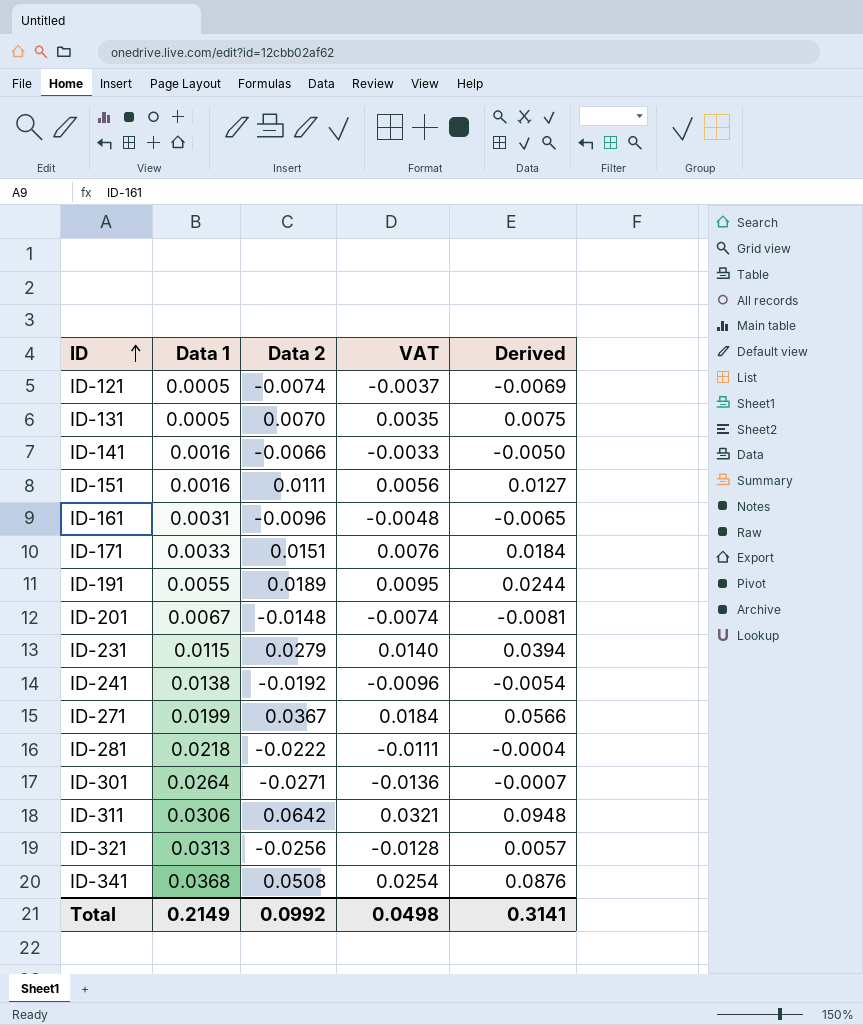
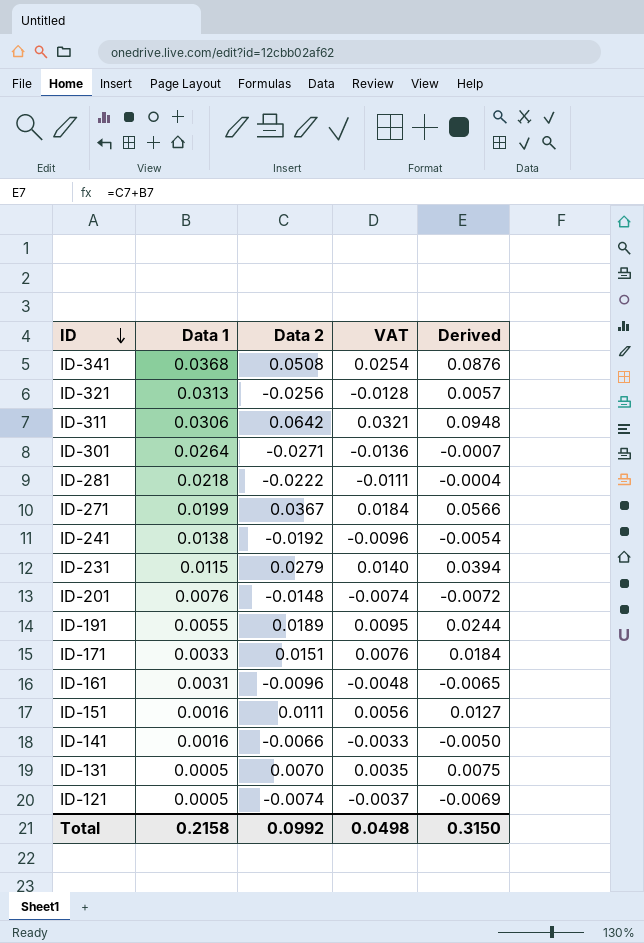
row order: ID ascending -> ID descending
ID-201 | Data 1: 0.0067 -> 0.0076
ID-201 | Derived: -0.0081 -> -0.0072
Total | Data 1: 0.2149 -> 0.2158
Total | Derived: 0.3141 -> 0.3150

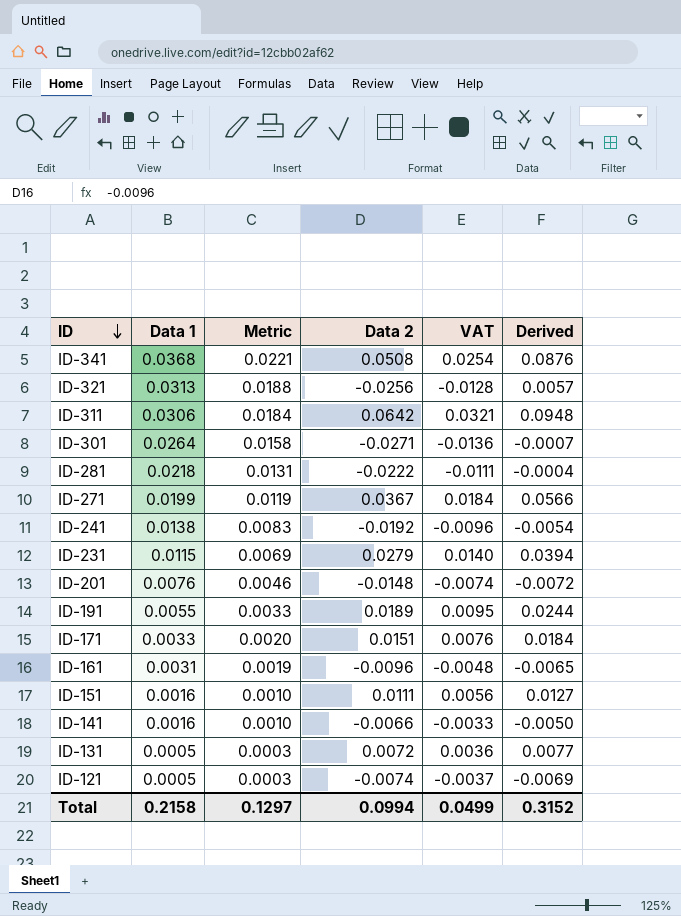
column Metric | formula: none -> [Data 1] * 0.6
ID-131 | Data 2: 0.0070 -> 0.0072
ID-131 | VAT: 0.0035 -> 0.0036
ID-131 | Derived: 0.0075 -> 0.0077
Total | Data 2: 0.0992 -> 0.0994
Total | VAT: 0.0498 -> 0.0499
Total | Derived: 0.3150 -> 0.3152

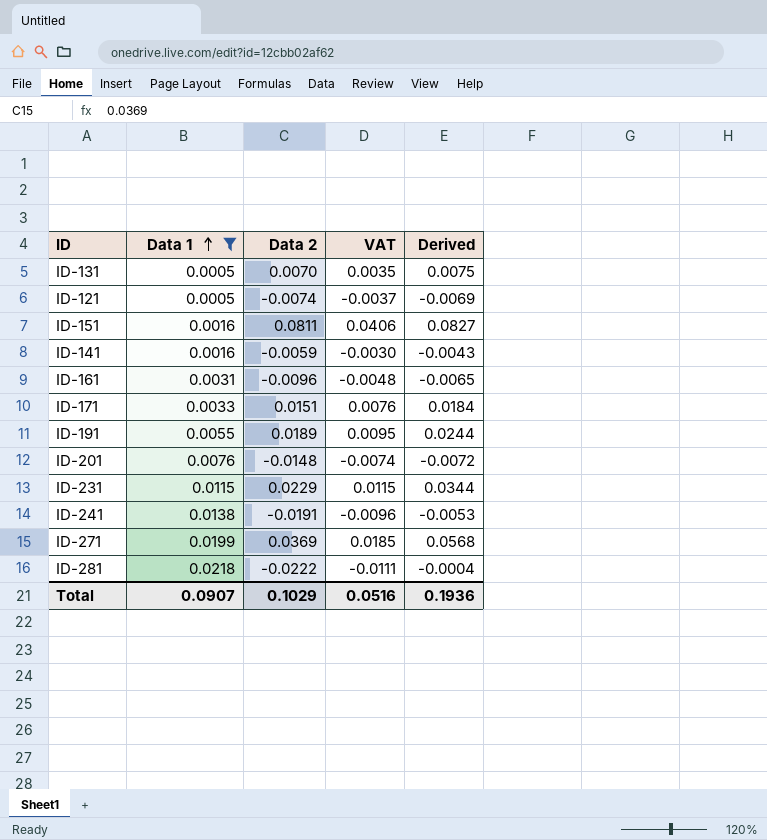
filter: none -> Data 1 <= 0.0218
row order: ID descending -> Data 1 ascending
column Metric | formula: [Data 1] * 0.6 -> none
ID-131 | Data 2: 0.0072 -> 0.0070
ID-131 | VAT: 0.0036 -> 0.0035
ID-131 | Derived: 0.0077 -> 0.0075
ID-151 | Data 2: 0.0111 -> 0.0811
ID-151 | VAT: 0.0056 -> 0.0406
ID-151 | Derived: 0.0127 -> 0.0827
ID-141 | Data 2: -0.0066 -> -0.0059
ID-141 | VAT: -0.0033 -> -0.0030
ID-141 | Derived: -0.0050 -> -0.0043
ID-231 | Data 2: 0.0279 -> 0.0229
ID-231 | VAT: 0.0140 -> 0.0115
ID-231 | Derived: 0.0394 -> 0.0344
ID-241 | Data 2: -0.0192 -> -0.0191
ID-241 | Derived: -0.0054 -> -0.0053
ID-271 | Data 2: 0.0367 -> 0.0369
ID-271 | VAT: 0.0184 -> 0.0185
ID-271 | Derived: 0.0566 -> 0.0568
Total | Data 1: 0.2158 -> 0.0907
Total | Data 2: 0.0994 -> 0.1029
Total | VAT: 0.0499 -> 0.0516
Total | Derived: 0.3152 -> 0.1936

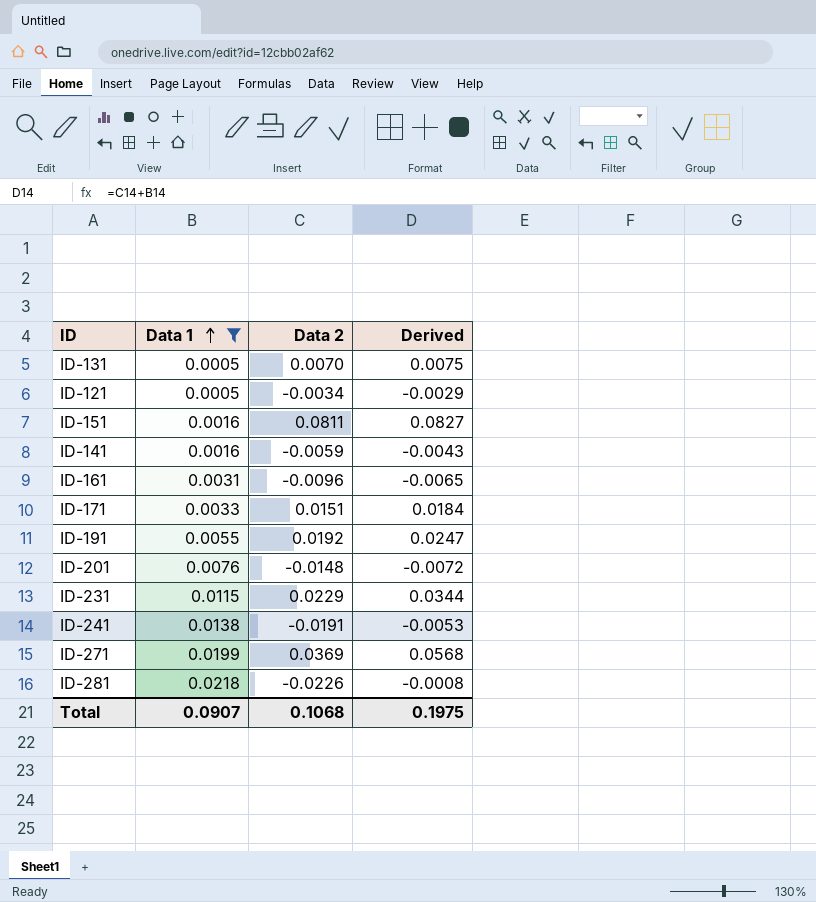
column VAT | formula: [Data 2] * 0.5 -> none
ID-121 | Data 2: -0.0074 -> -0.0034
ID-121 | Derived: -0.0069 -> -0.0029
ID-191 | Data 2: 0.0189 -> 0.0192
ID-191 | Derived: 0.0244 -> 0.0247
ID-281 | Data 2: -0.0222 -> -0.0226
ID-281 | Derived: -0.0004 -> -0.0008
Total | Data 2: 0.1029 -> 0.1068
Total | Derived: 0.1936 -> 0.1975

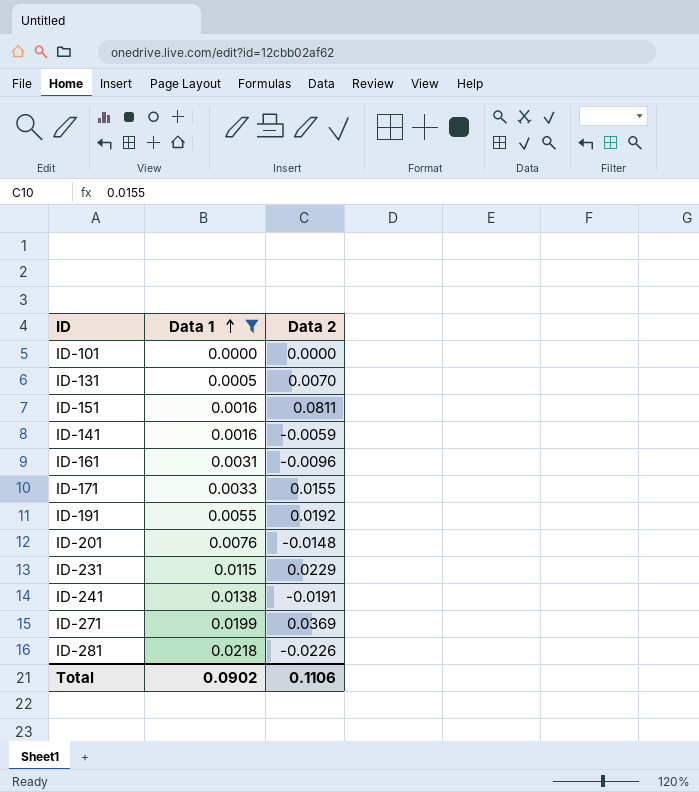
column Derived | formula: [Data 1] + [Data 2] -> none
row ID-121: 0.0005 | -0.0034 | -0.0029 -> none
row ID-101: none -> 0.0000 | 0.0000
ID-171 | Data 2: 0.0151 -> 0.0155
Total | Data 1: 0.0907 -> 0.0902
Total | Data 2: 0.1068 -> 0.1106

